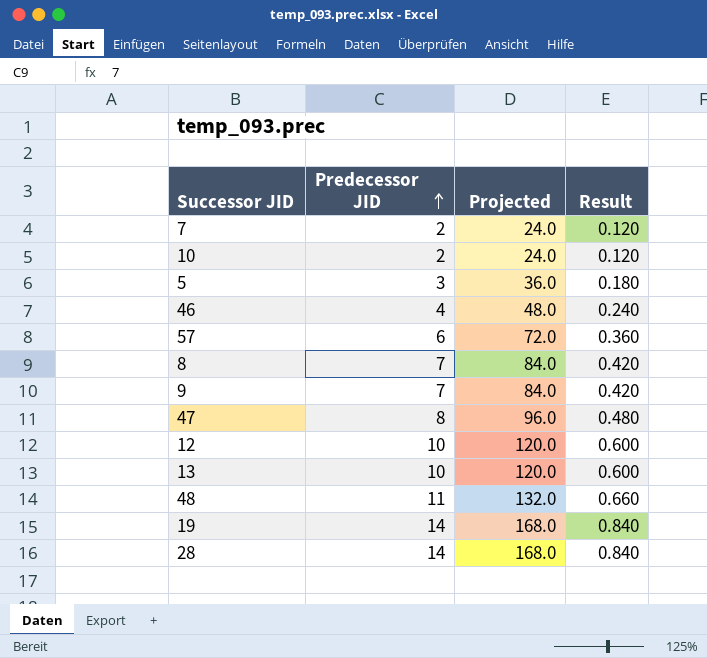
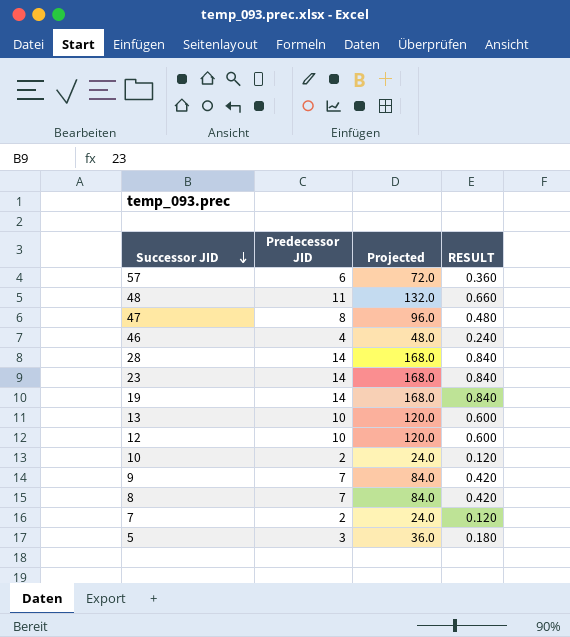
row order: Predecessor JID ascending -> Successor JID descending
column name: Result -> RESULT
row 23: none -> 14 | 168.0 | 0.840

